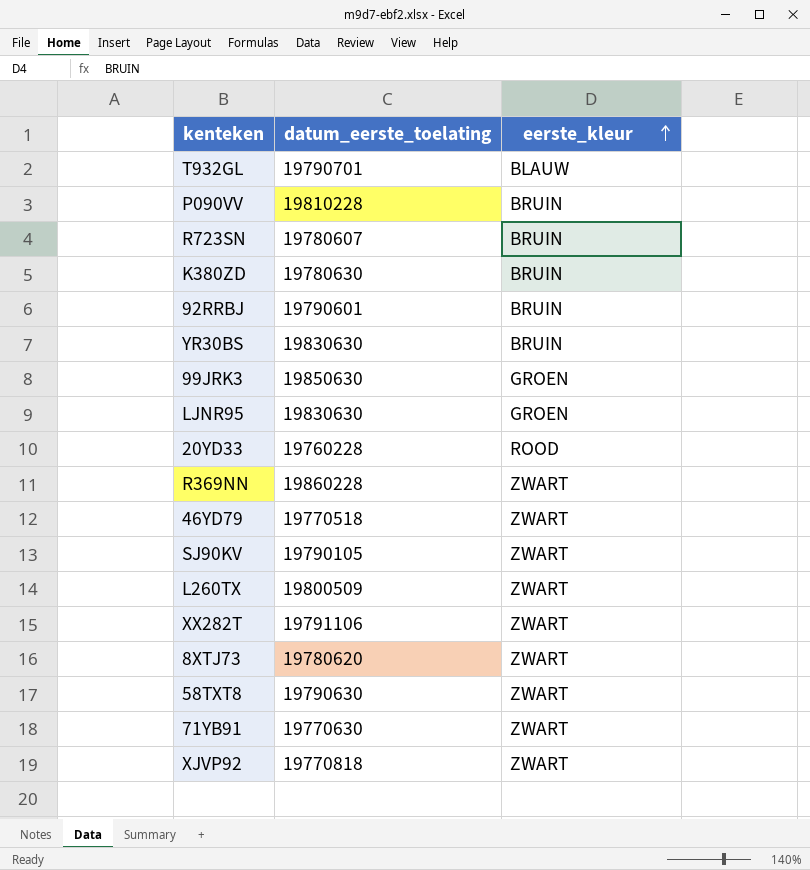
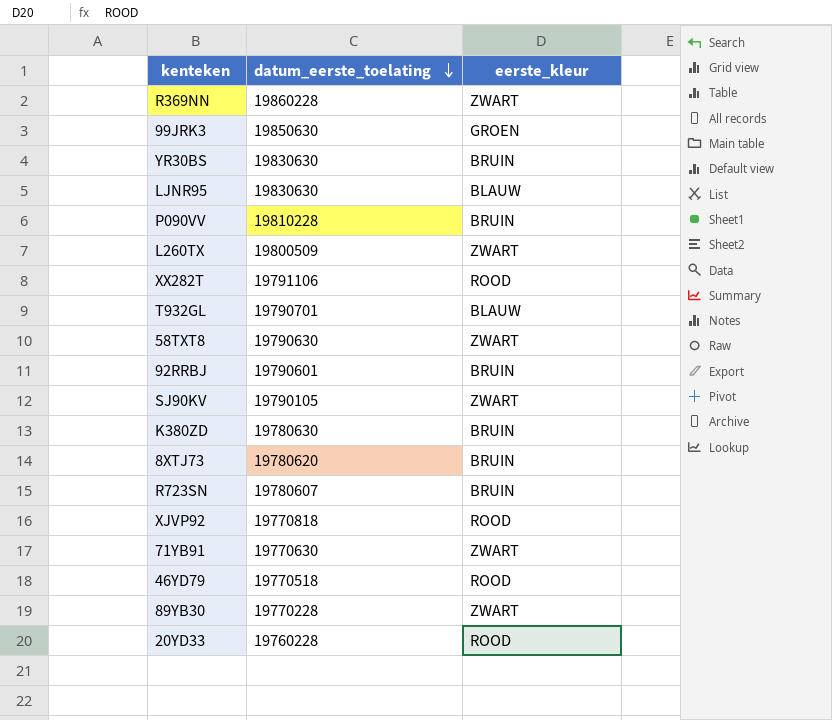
row order: eerste_kleur ascending -> datum_eerste_toelating descending
LJNR95 | eerste_kleur: GROEN -> BLAUW
XX282T | eerste_kleur: ZWART -> ROOD
8XTJ73 | eerste_kleur: ZWART -> BRUIN
XJVP92 | eerste_kleur: ZWART -> ROOD
46YD79 | eerste_kleur: ZWART -> ROOD
row 89YB30: none -> 19770228 | ZWART

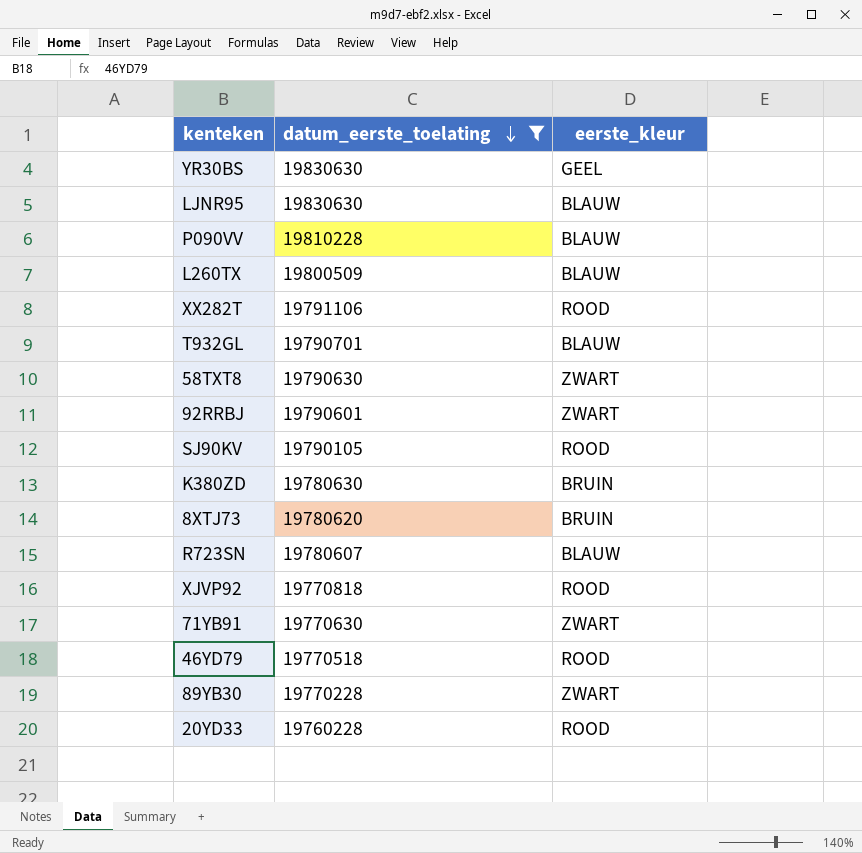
filter: none -> datum_eerste_toelating <= 19830630
YR30BS | eerste_kleur: BRUIN -> GEEL
P090VV | eerste_kleur: BRUIN -> BLAUW
L260TX | eerste_kleur: ZWART -> BLAUW
92RRBJ | eerste_kleur: BRUIN -> ZWART
SJ90KV | eerste_kleur: ZWART -> ROOD
R723SN | eerste_kleur: BRUIN -> BLAUW

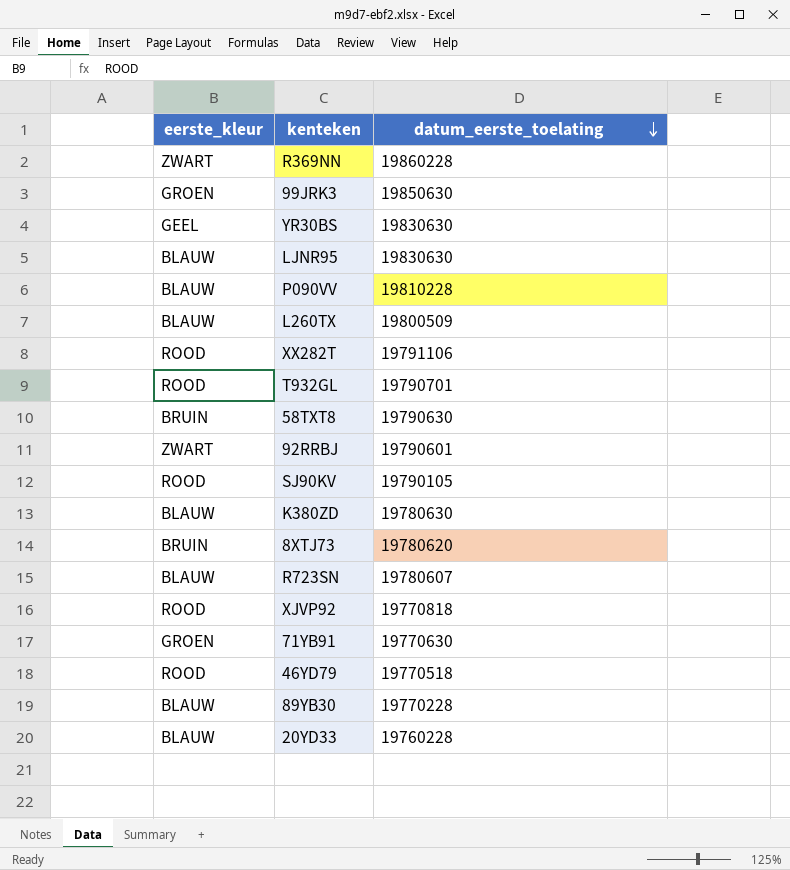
filter: datum_eerste_toelating <= 19830630 -> none
column eerste_kleur | position: 3 -> 1
T932GL | eerste_kleur: BLAUW -> ROOD
58TXT8 | eerste_kleur: ZWART -> BRUIN
K380ZD | eerste_kleur: BRUIN -> BLAUW
71YB91 | eerste_kleur: ZWART -> GROEN
89YB30 | eerste_kleur: ZWART -> BLAUW
20YD33 | eerste_kleur: ROOD -> BLAUW

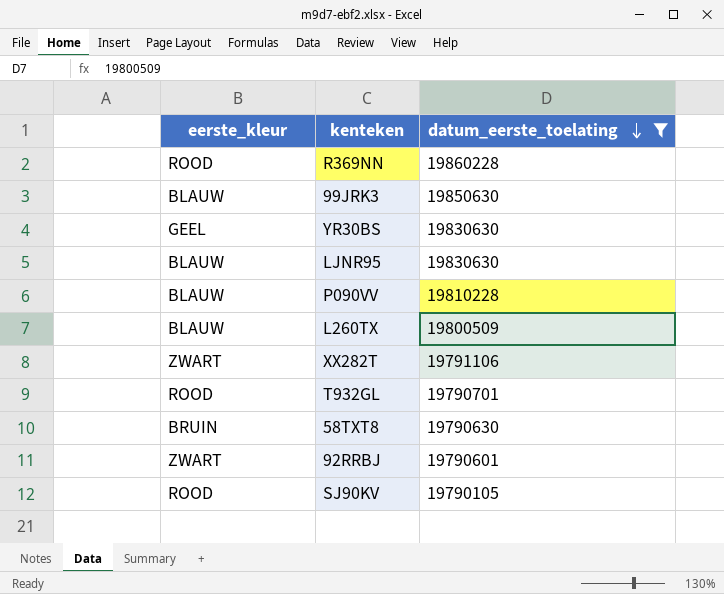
filter: none -> datum_eerste_toelating >= 19790105
R369NN | eerste_kleur: ZWART -> ROOD
99JRK3 | eerste_kleur: GROEN -> BLAUW
XX282T | eerste_kleur: ROOD -> ZWART

